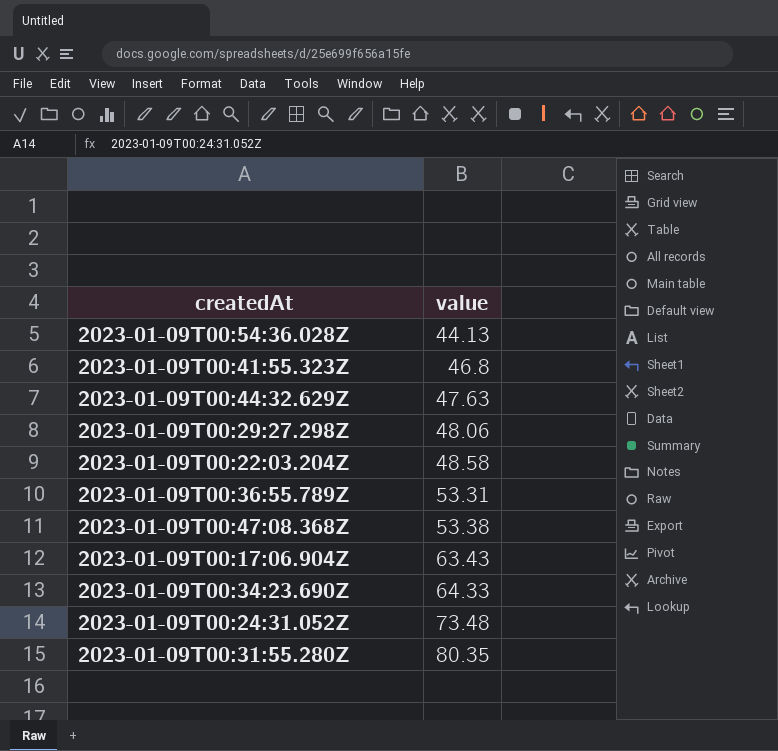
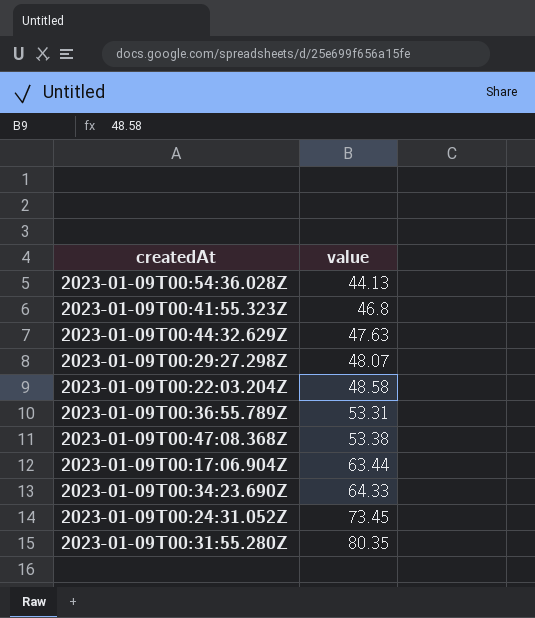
2023-01-09T00:29:27.298Z | value: 48.06 -> 48.07
2023-01-09T00:17:06.904Z | value: 63.43 -> 63.44
2023-01-09T00:24:31.052Z | value: 73.48 -> 73.45

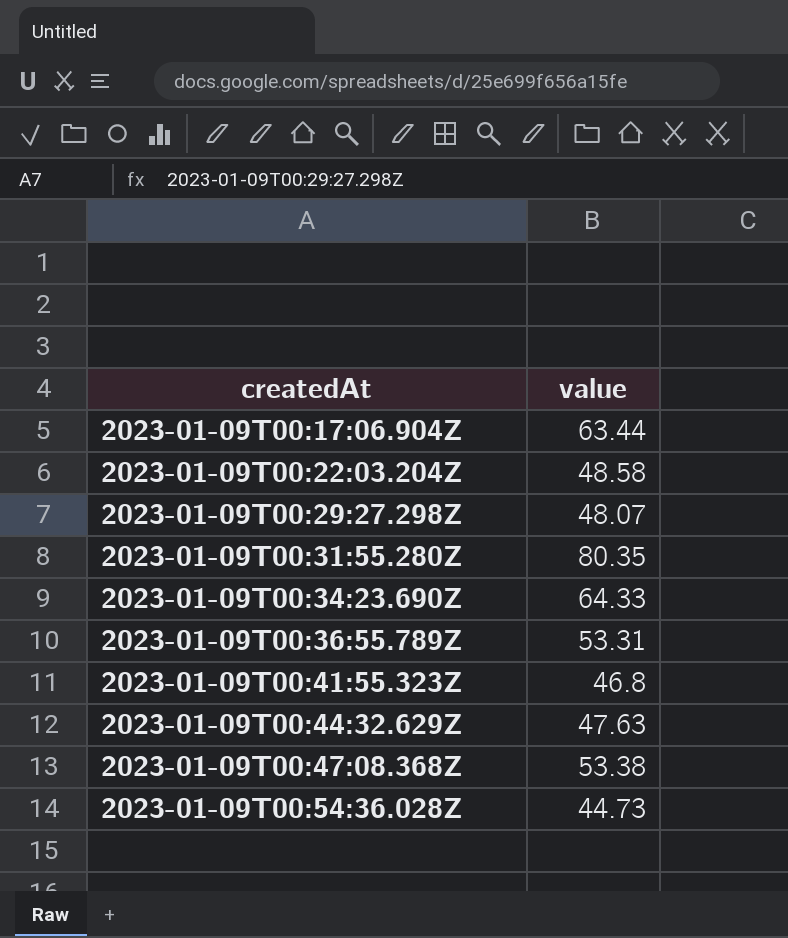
row order: value ascending -> createdAt ascending
row 2023-01-09T00:24:31.052Z: 73.45 -> none
2023-01-09T00:54:36.028Z | value: 44.13 -> 44.73

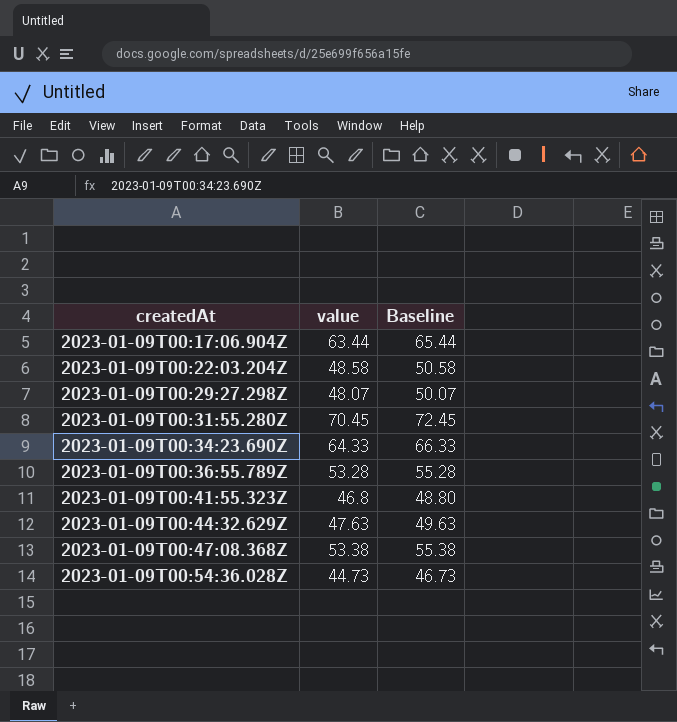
column Baseline | formula: none -> [value] + 2
2023-01-09T00:31:55.280Z | value: 80.35 -> 70.45
2023-01-09T00:36:55.789Z | value: 53.31 -> 53.28

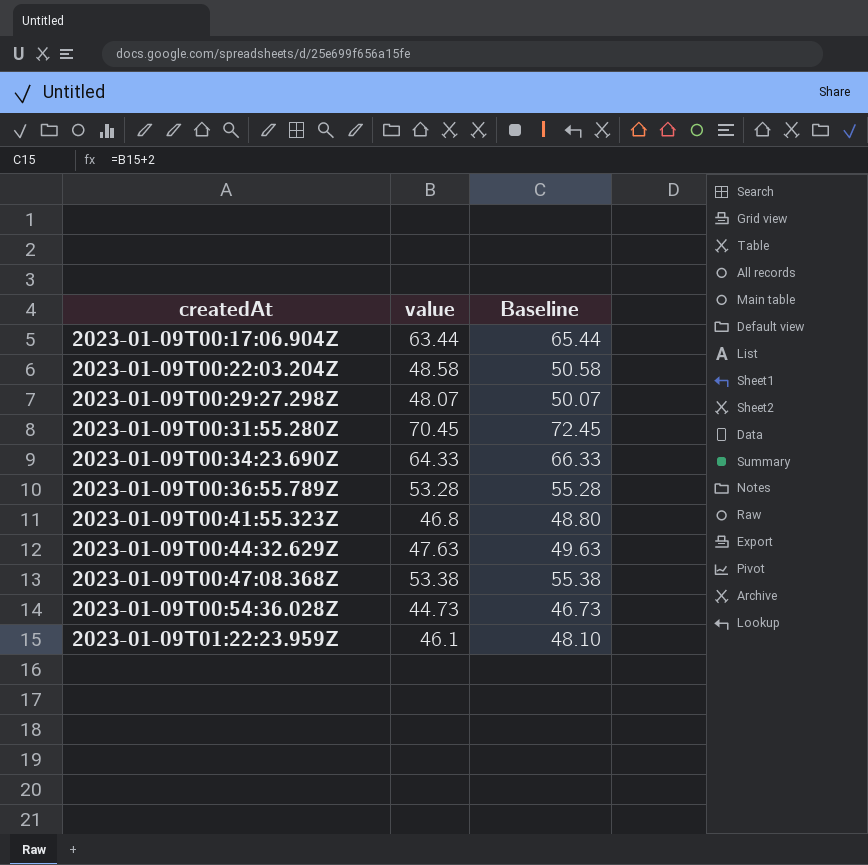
row 2023-01-09T01:22:23.959Z: none -> 46.1 | 48.10

